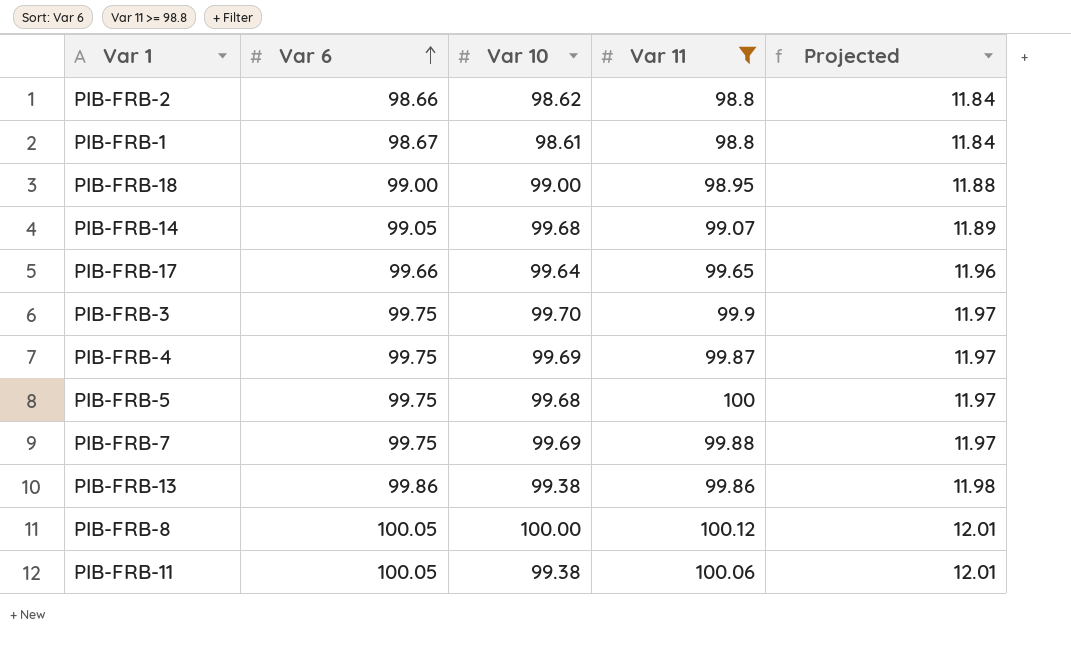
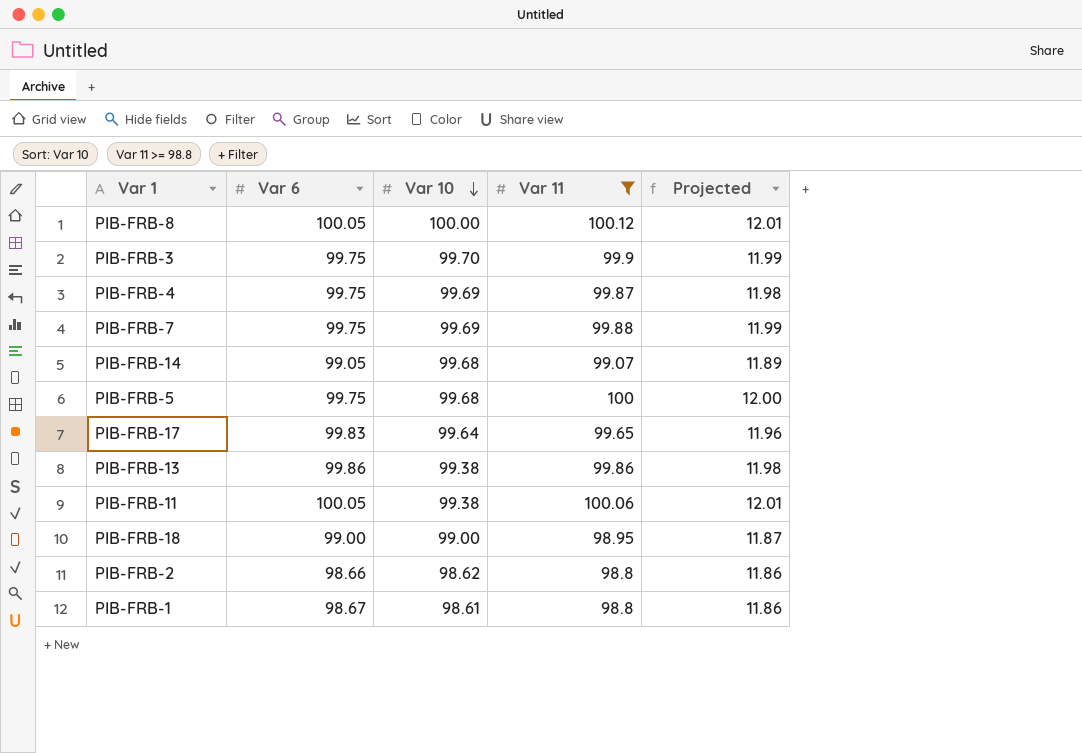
row order: Var 6 ascending -> Var 10 descending
column Projected | formula: [Var 6] * 0.12 -> [Var 11] * 0.12
PIB-FRB-17 | Var 6: 99.66 -> 99.83

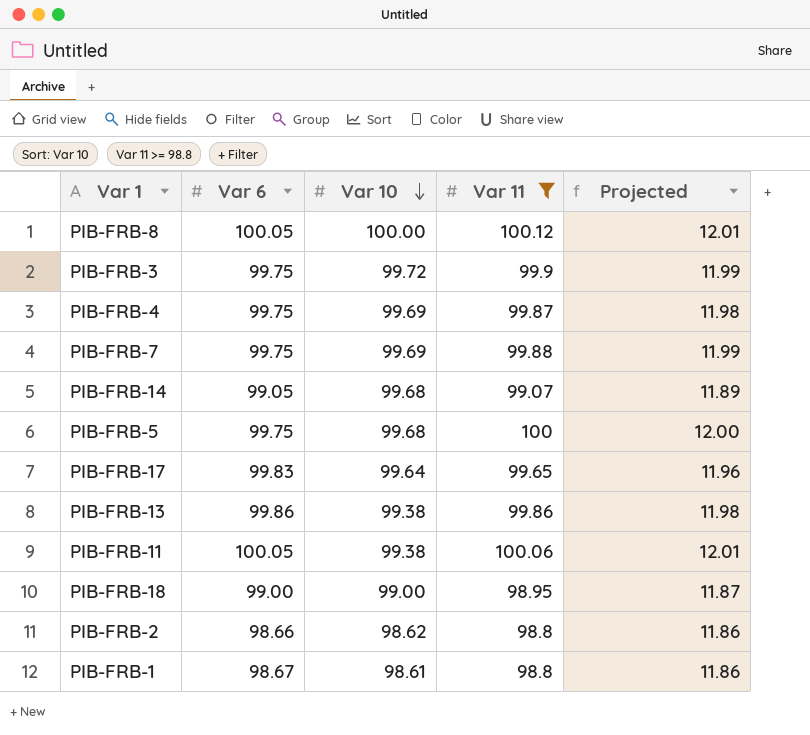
PIB-FRB-3 | Var 10: 99.70 -> 99.72

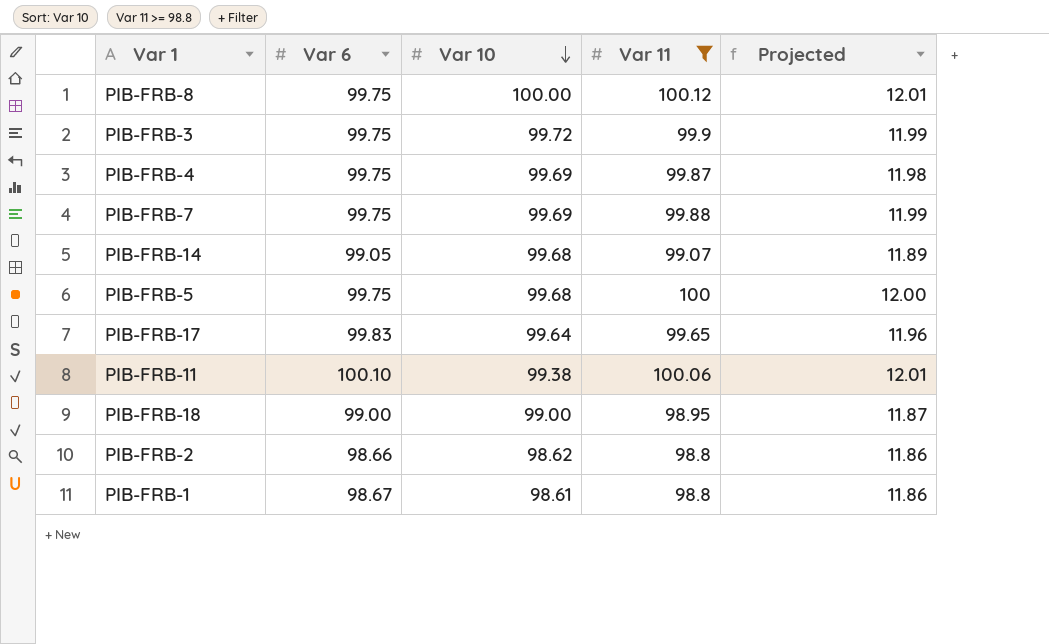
row PIB-FRB-13: 99.86 | 99.38 | 99.86 | 11.98 -> none
PIB-FRB-8 | Var 6: 100.05 -> 99.75
PIB-FRB-11 | Var 6: 100.05 -> 100.10

